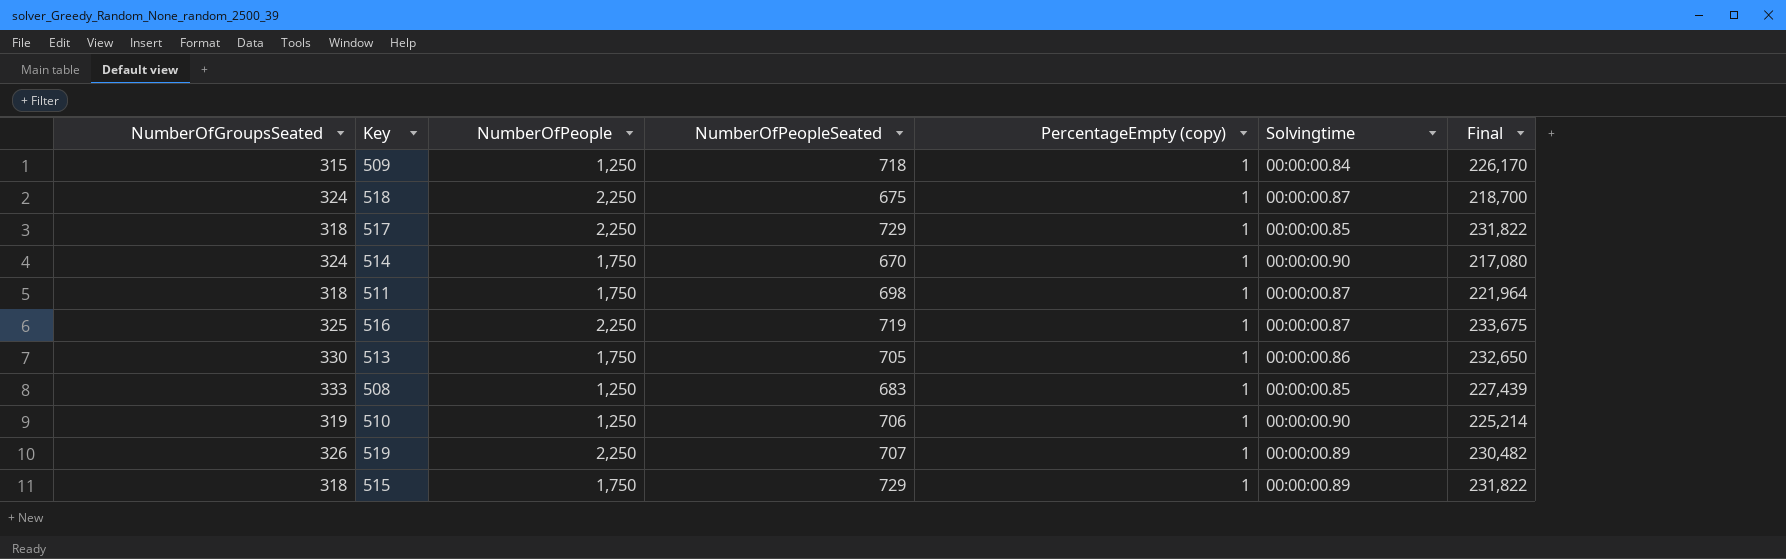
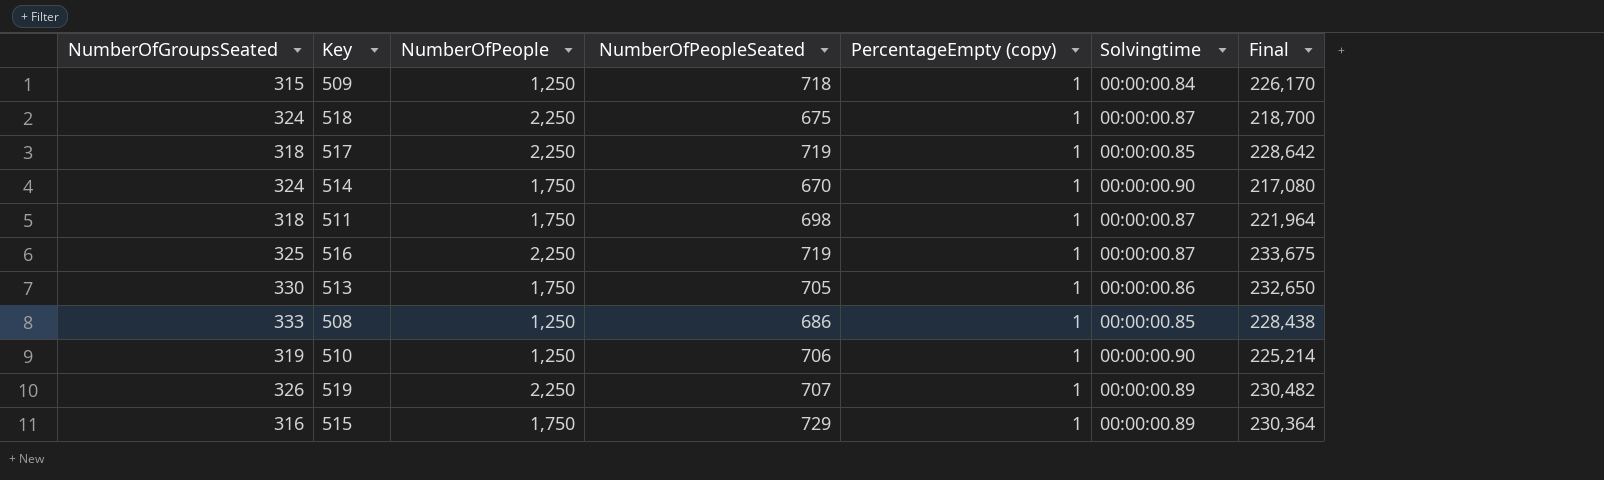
517 | NumberOfPeopleSeated: 729 -> 719
517 | Final: 231,822 -> 228,642
508 | NumberOfPeopleSeated: 683 -> 686
508 | Final: 227,439 -> 228,438
515 | NumberOfGroupsSeated: 318 -> 316
515 | Final: 231,822 -> 230,364

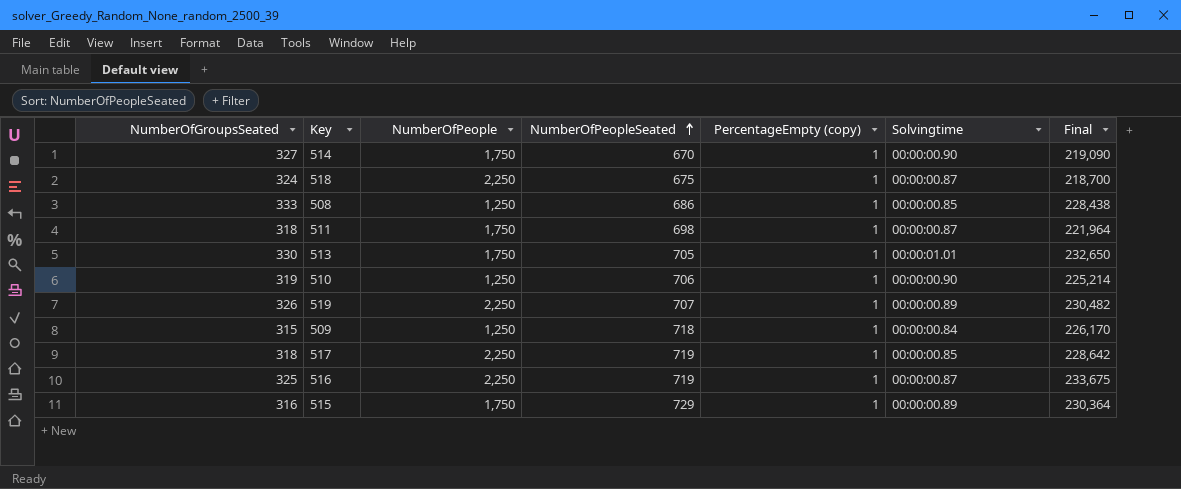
row order: none -> NumberOfPeopleSeated ascending
514 | NumberOfGroupsSeated: 324 -> 327
514 | Final: 217,080 -> 219,090
513 | Solvingtime: 00:00:00.86 -> 00:00:01.01

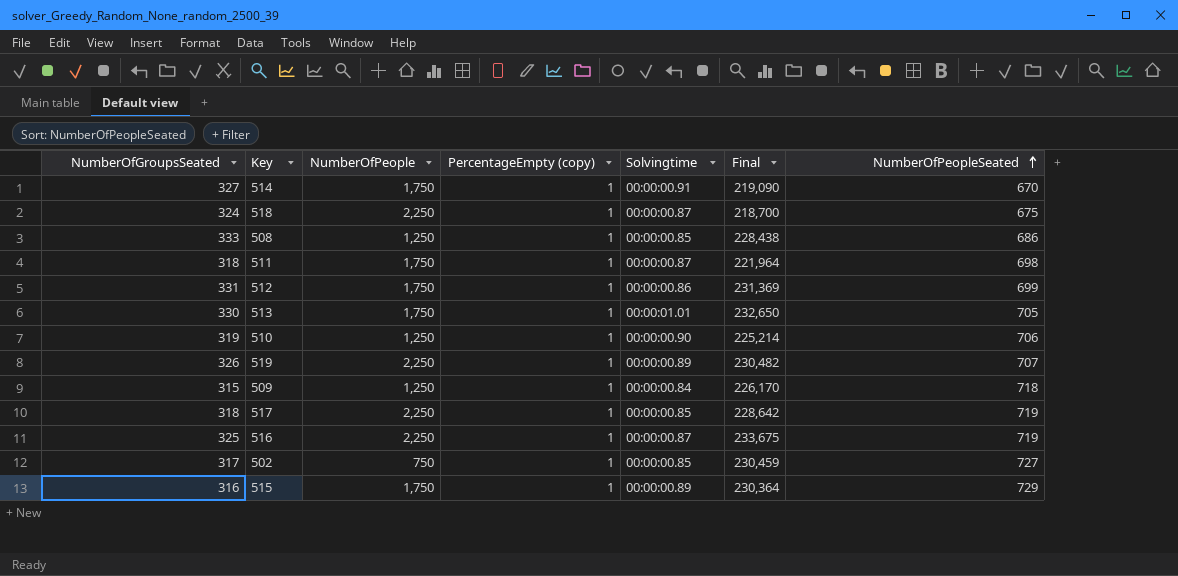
column NumberOfPeopleSeated | position: 4 -> 7
514 | Solvingtime: 00:00:00.90 -> 00:00:00.91
row 512: none -> 331 | 1,750 | 1 | 00:00:00.86 | 231,369 | 699
row 502: none -> 317 | 750 | 1 | 00:00:00.85 | 230,459 | 727

